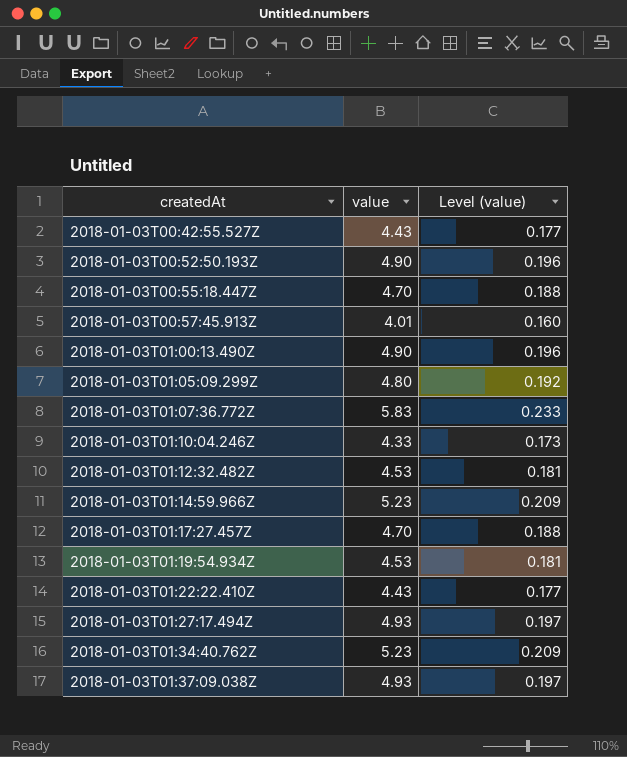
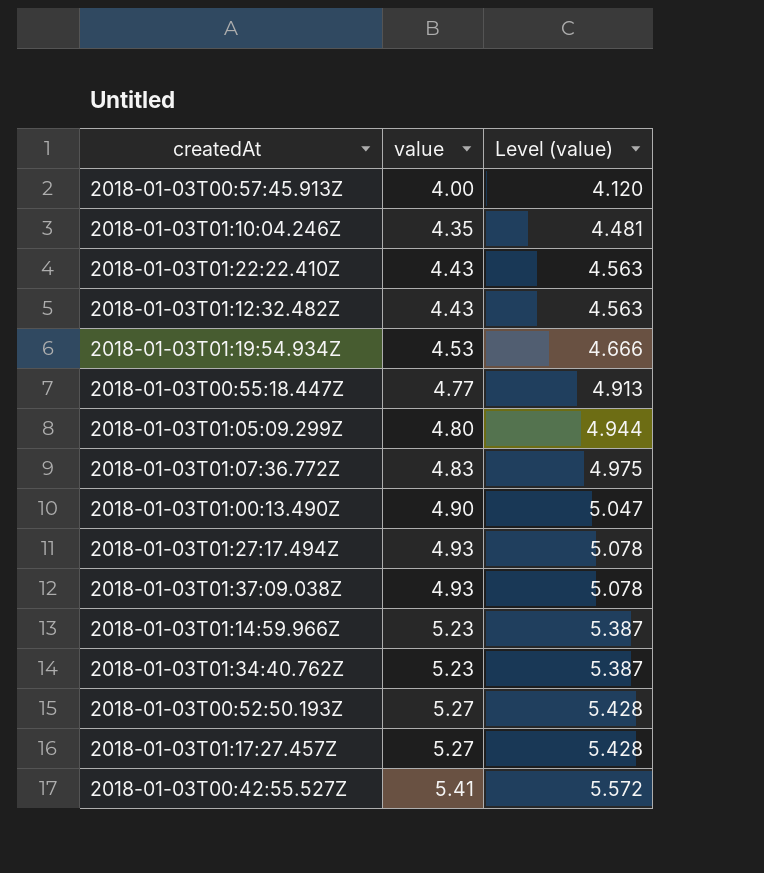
row order: createdAt ascending -> value ascending
column Level (value) | formula: [value] * 0.04 -> [value] * 1.03
2018-01-03T00:57:45.913Z | value: 4.01 -> 4.00
2018-01-03T01:10:04.246Z | value: 4.33 -> 4.35
2018-01-03T01:12:32.482Z | value: 4.53 -> 4.43
2018-01-03T00:55:18.447Z | value: 4.70 -> 4.77
2018-01-03T01:07:36.772Z | value: 5.83 -> 4.83
2018-01-03T00:52:50.193Z | value: 4.90 -> 5.27
2018-01-03T01:17:27.457Z | value: 4.70 -> 5.27
2018-01-03T00:42:55.527Z | value: 4.43 -> 5.41

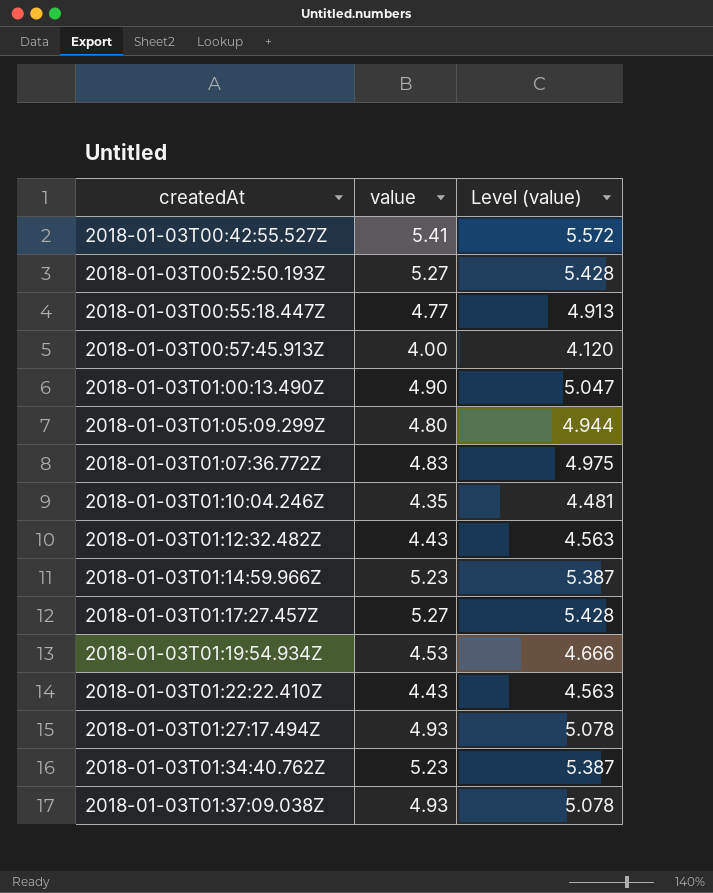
row order: value ascending -> createdAt ascending

